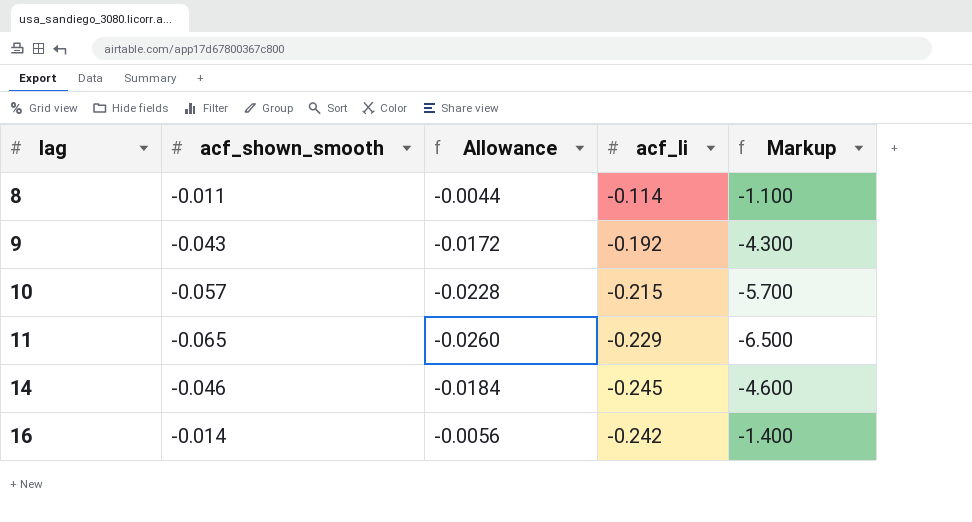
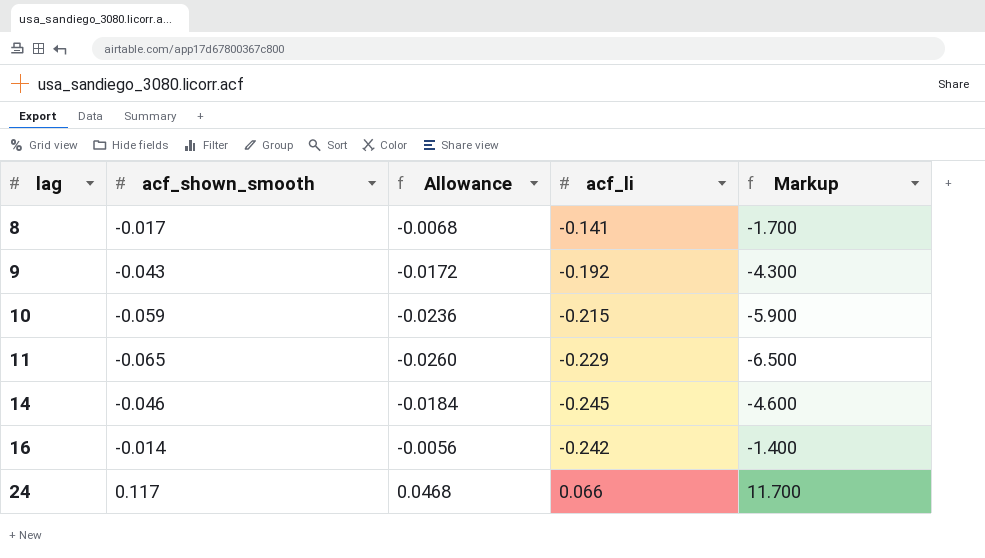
8 | acf_shown_smooth: -0.011 -> -0.017
8 | Allowance: -0.0044 -> -0.0068
8 | acf_li: -0.114 -> -0.141
8 | Markup: -1.100 -> -1.700
10 | acf_shown_smooth: -0.057 -> -0.059
10 | Allowance: -0.0228 -> -0.0236
10 | Markup: -5.700 -> -5.900
row 24: none -> 0.117 | 0.0468 | 0.066 | 11.700

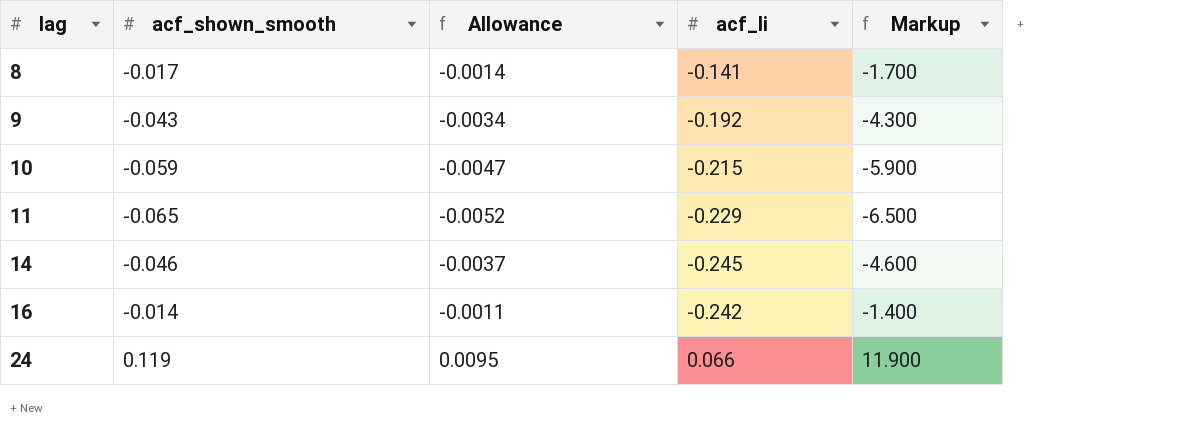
column Allowance | formula: [acf_shown_smooth] * 0.4 -> [acf_shown_smooth] * 0.08
24 | acf_shown_smooth: 0.117 -> 0.119
24 | Markup: 11.700 -> 11.900

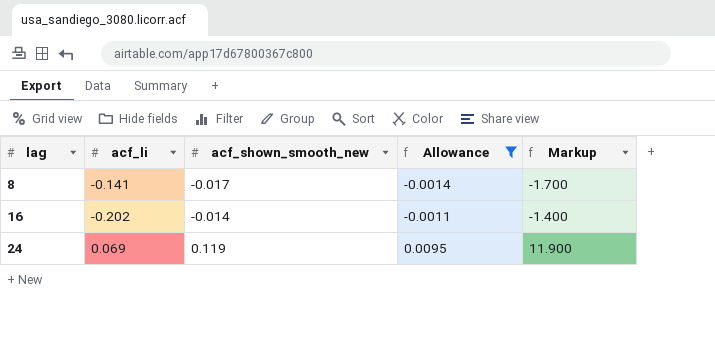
filter: none -> Allowance >= -0.0014
column acf_li | position: 4 -> 2
column name: acf_shown_smooth -> acf_shown_smooth_new
16 | acf_li: -0.242 -> -0.202
24 | acf_li: 0.066 -> 0.069

